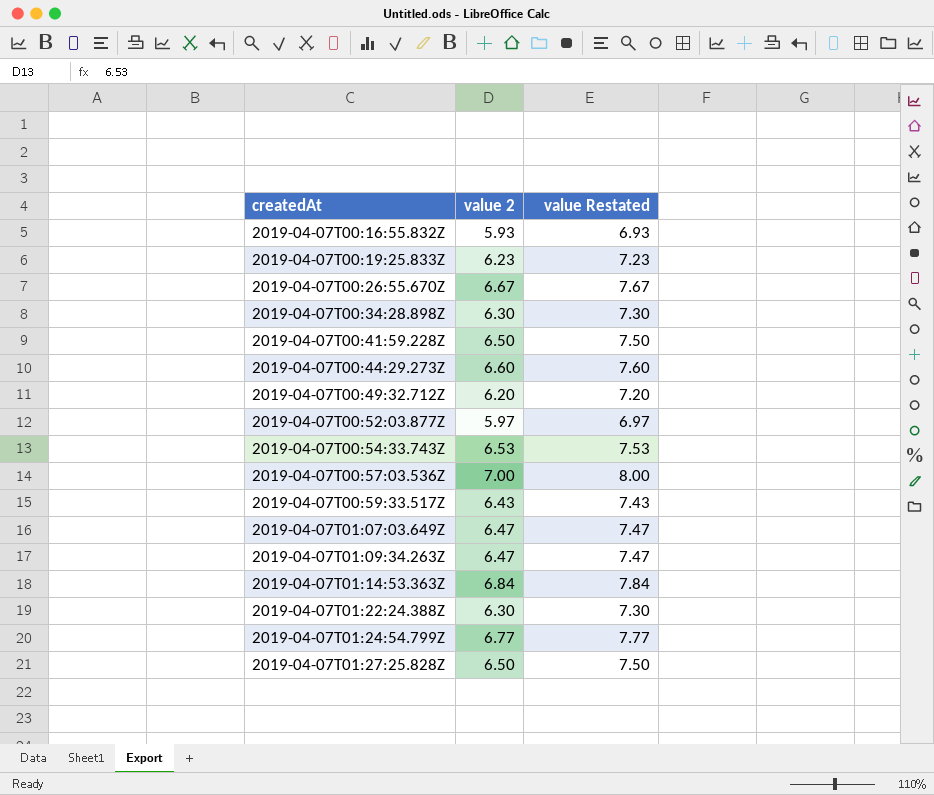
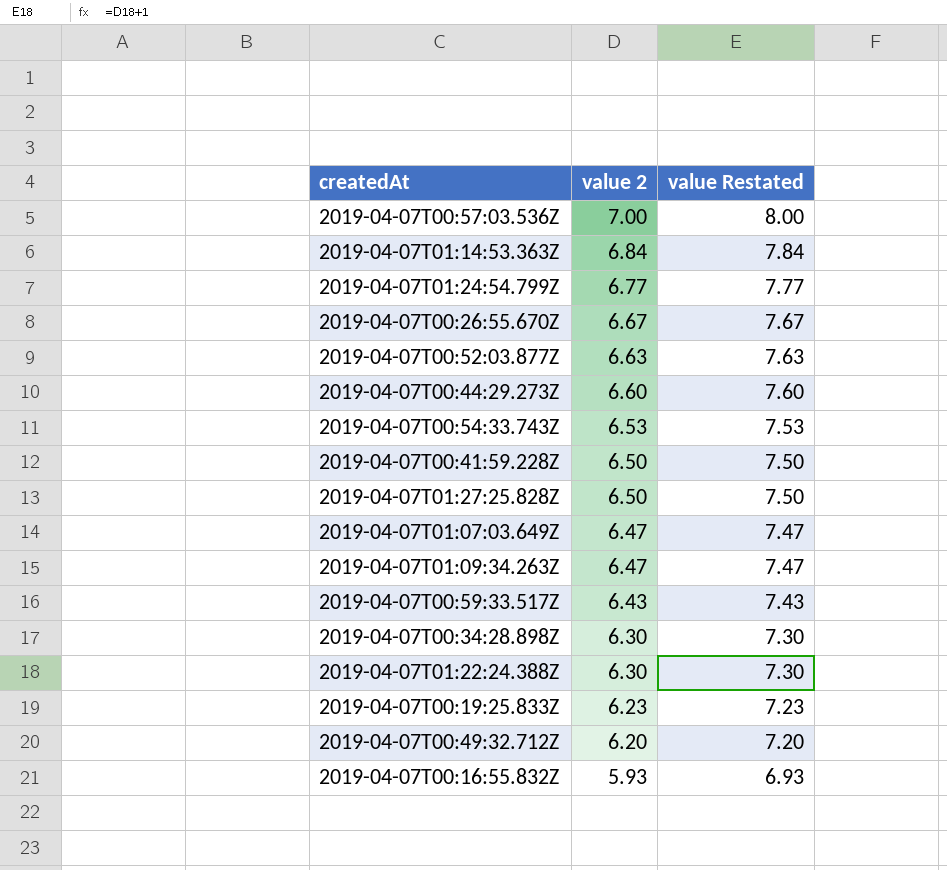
row order: createdAt ascending -> value 2 descending
2019-04-07T00:52:03.877Z | value 2: 5.97 -> 6.63
2019-04-07T00:52:03.877Z | value Restated: 6.97 -> 7.63

